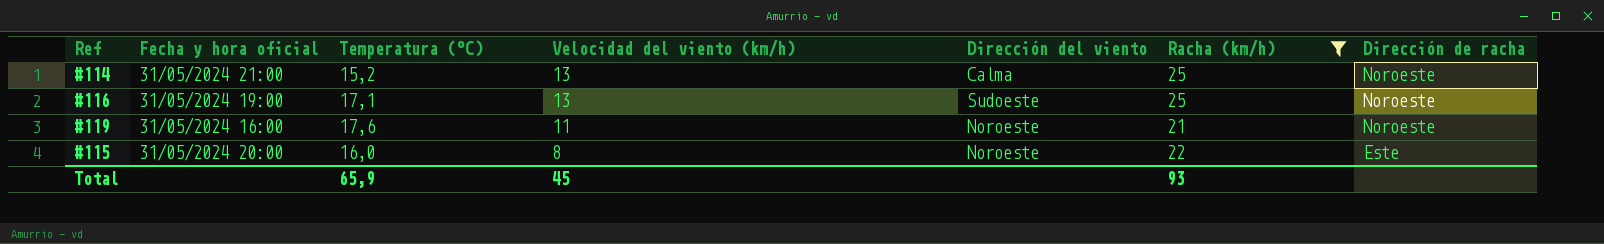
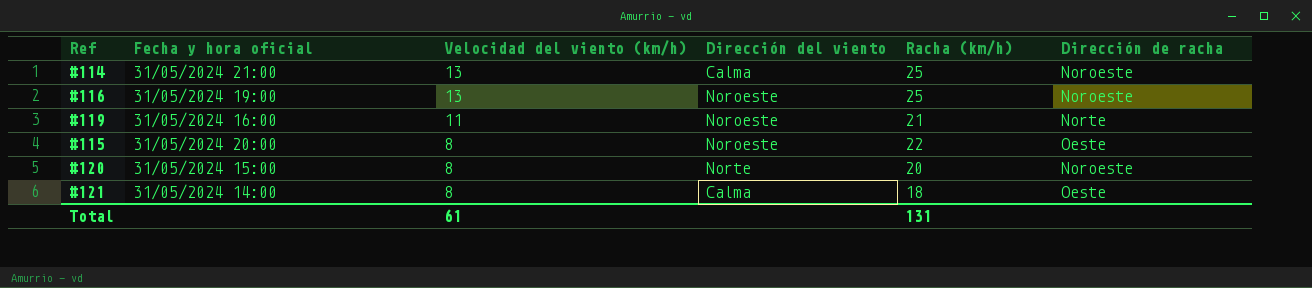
filter: Racha (km/h) >= 21 -> none
column Temperatura (ºC) | position: 3 -> none
#116 | Dirección del viento: Sudoeste -> Noroeste
#119 | Dirección de racha: Noroeste -> Norte
#115 | Dirección de racha: Este -> Oeste
Total | Velocidad del viento (km/h): 45 -> 61
Total | Racha (km/h): 93 -> 131

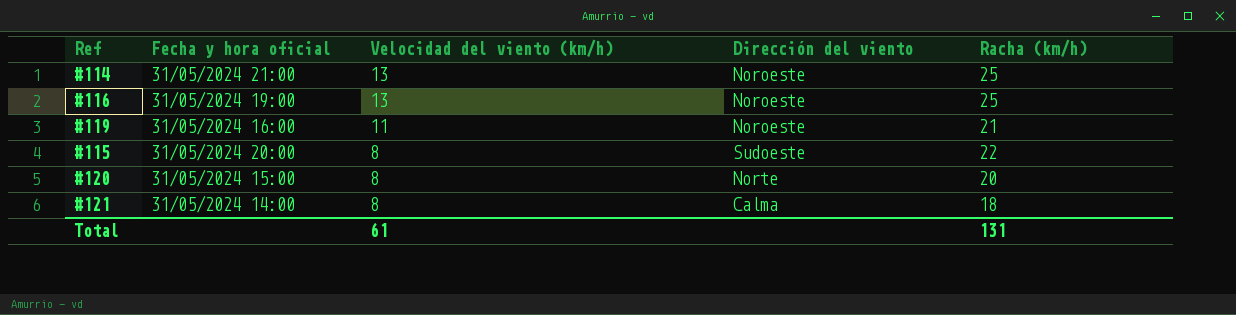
column Dirección de racha | position: 6 -> none
#114 | Dirección del viento: Calma -> Noroeste
#115 | Dirección del viento: Noroeste -> Sudoeste

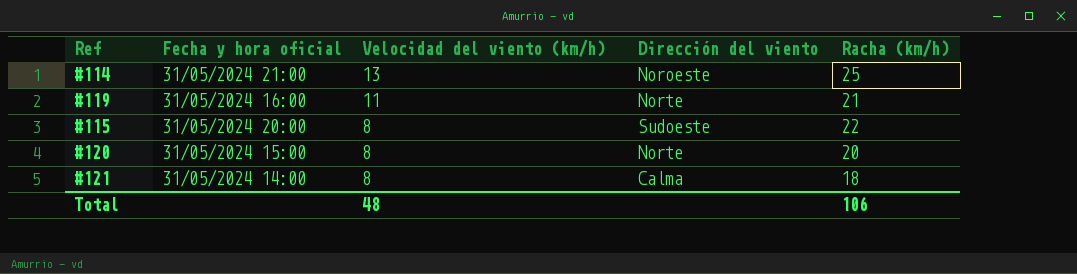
row #116: 31/05/2024 19:00 | 13 | Noroeste | 25 -> none
#119 | Dirección del viento: Noroeste -> Norte
Total | Velocidad del viento (km/h): 61 -> 48
Total | Racha (km/h): 131 -> 106

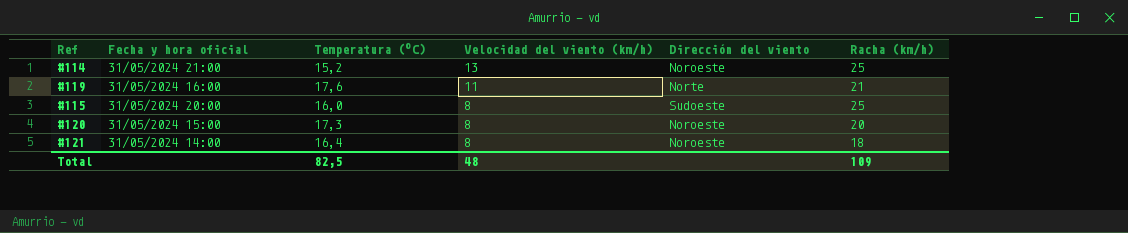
column Temperatura (ºC) | position: none -> 3
#115 | Racha (km/h): 22 -> 25
#120 | Dirección del viento: Norte -> Noroeste
#121 | Dirección del viento: Calma -> Noroeste
Total | Racha (km/h): 106 -> 109

